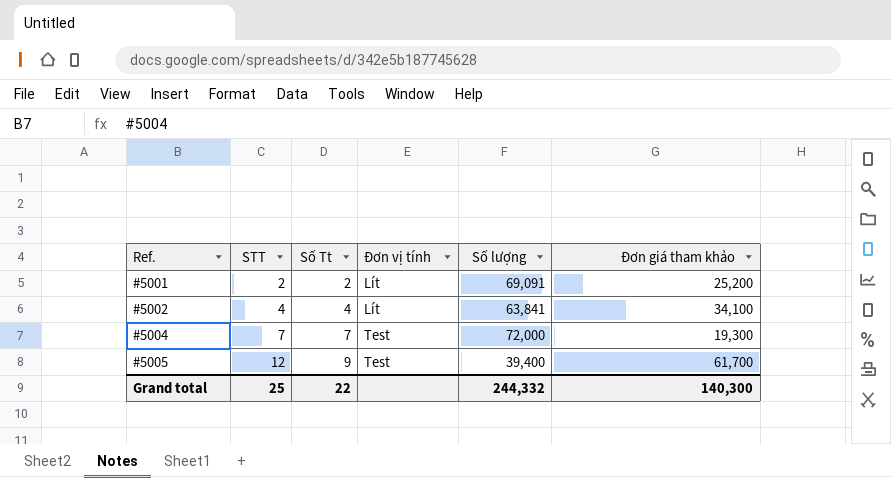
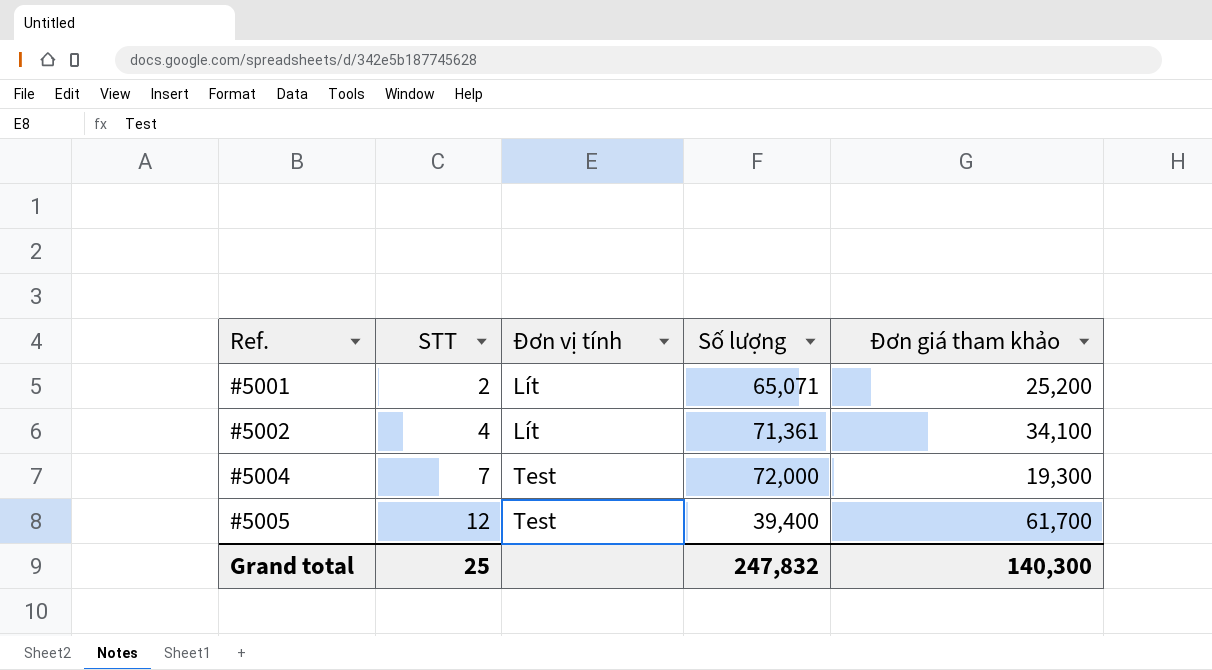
column Số Tt | position: 3 -> none
#5001 | Số lượng: 69,091 -> 65,071
#5002 | Số lượng: 63,841 -> 71,361
Grand total | Số lượng: 244,332 -> 247,832

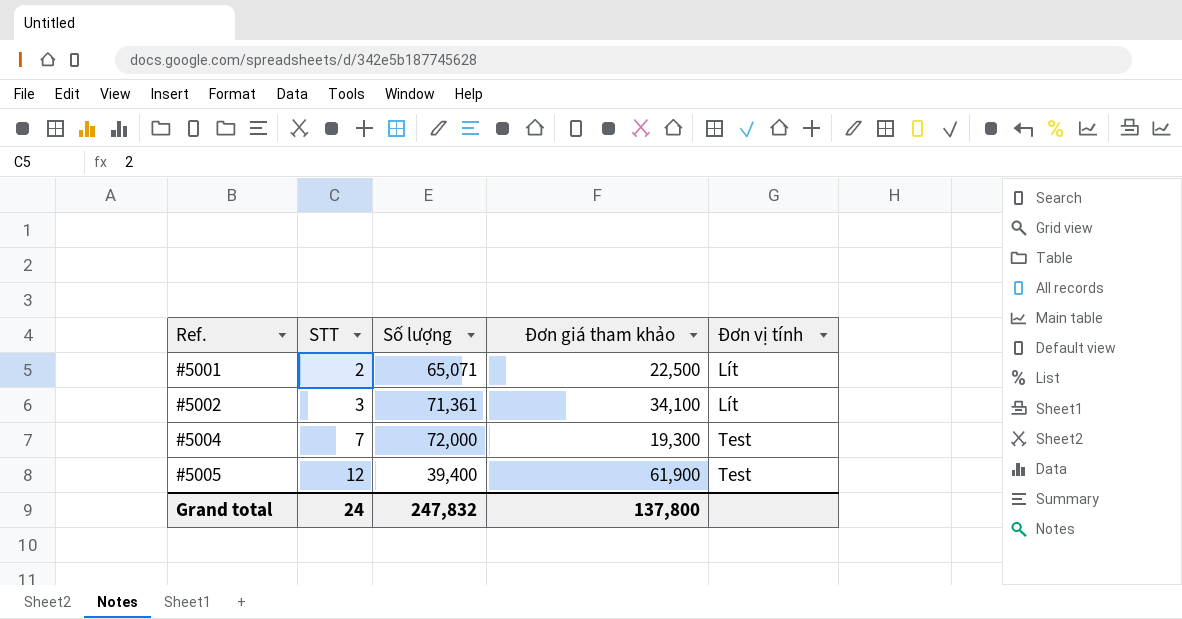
column Đơn vị tính | position: 3 -> 5
#5001 | Đơn giá tham khảo: 25,200 -> 22,500
#5002 | STT: 4 -> 3
#5005 | Đơn giá tham khảo: 61,700 -> 61,900
Grand total | STT: 25 -> 24
Grand total | Đơn giá tham khảo: 140,300 -> 137,800

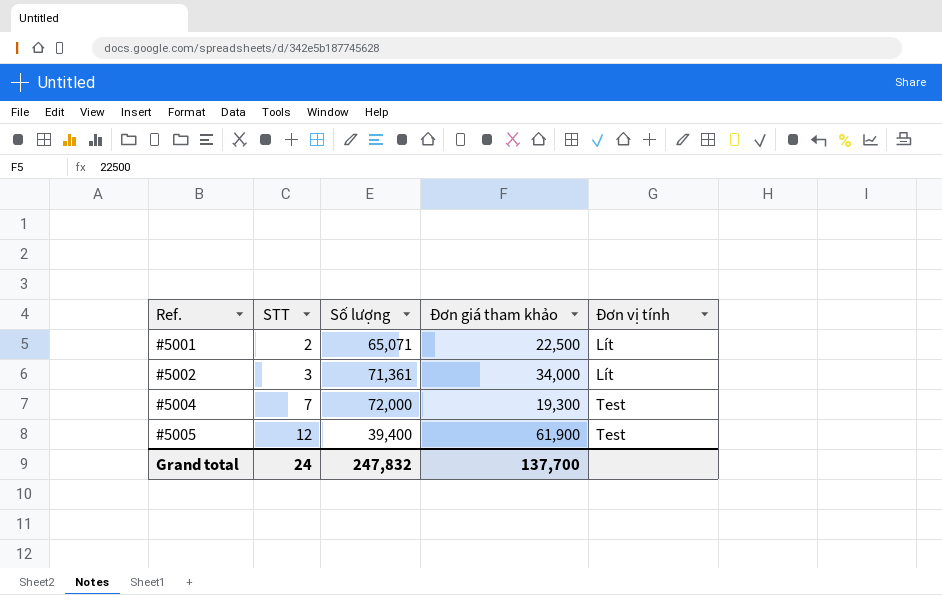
#5002 | Đơn giá tham khảo: 34,100 -> 34,000
Grand total | Đơn giá tham khảo: 137,800 -> 137,700

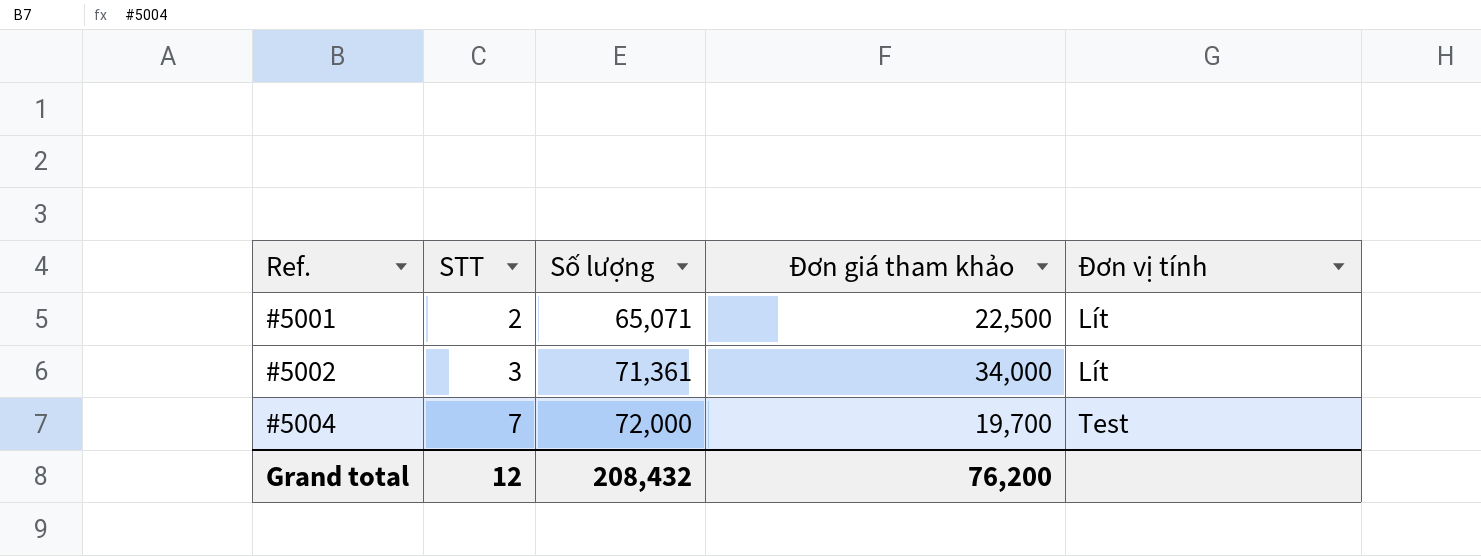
row #5005: 12 | 39,400 | 61,900 | Test -> none
#5004 | Đơn giá tham khảo: 19,300 -> 19,700
Grand total | STT: 24 -> 12
Grand total | Số lượng: 247,832 -> 208,432
Grand total | Đơn giá tham khảo: 137,700 -> 76,200

